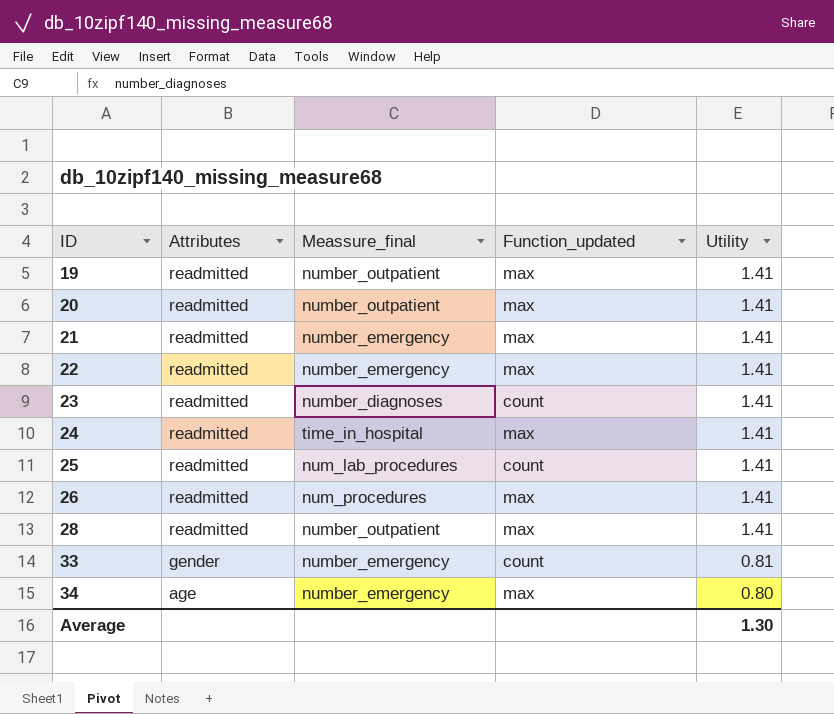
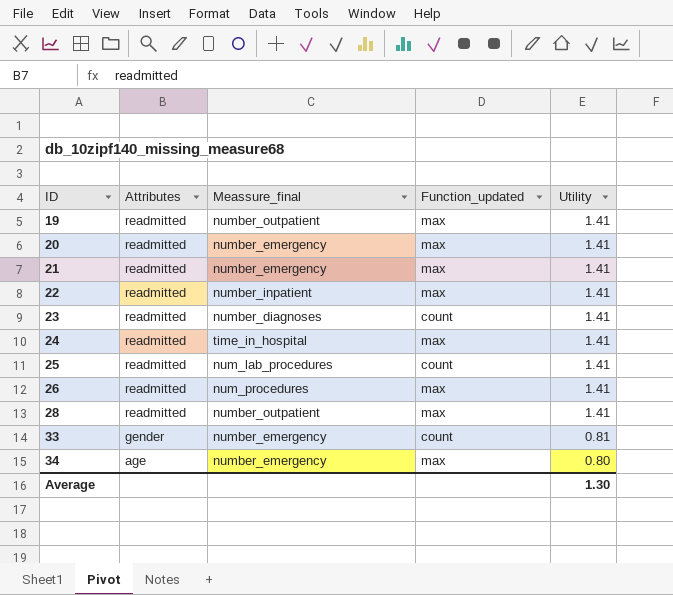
20 | Meassure_final: number_outpatient -> number_emergency
22 | Meassure_final: number_emergency -> number_inpatient

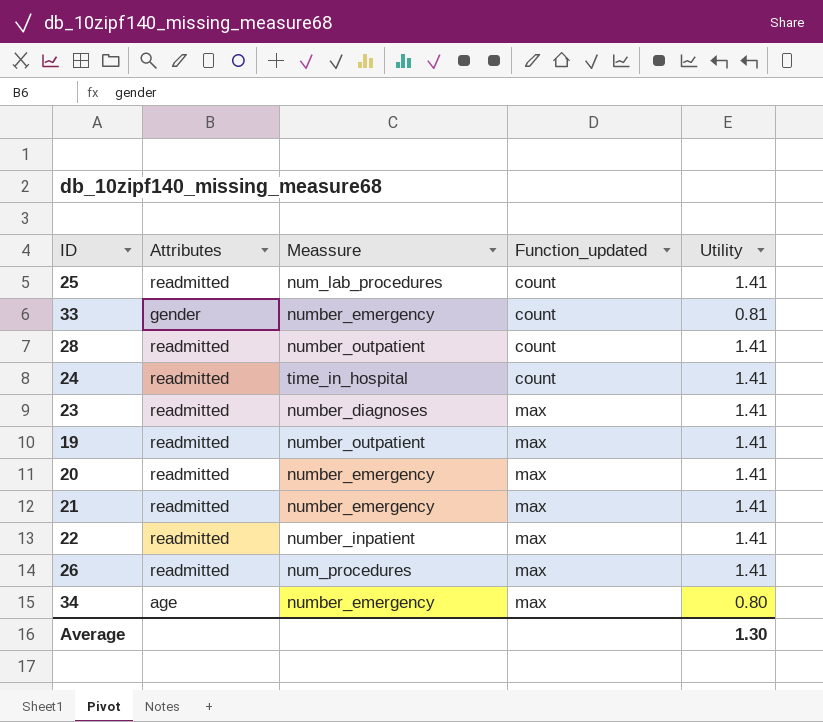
row order: ID ascending -> Function_updated ascending
column name: Meassure_final -> Meassure
28 | Function_updated: max -> count
24 | Function_updated: max -> count
23 | Function_updated: count -> max

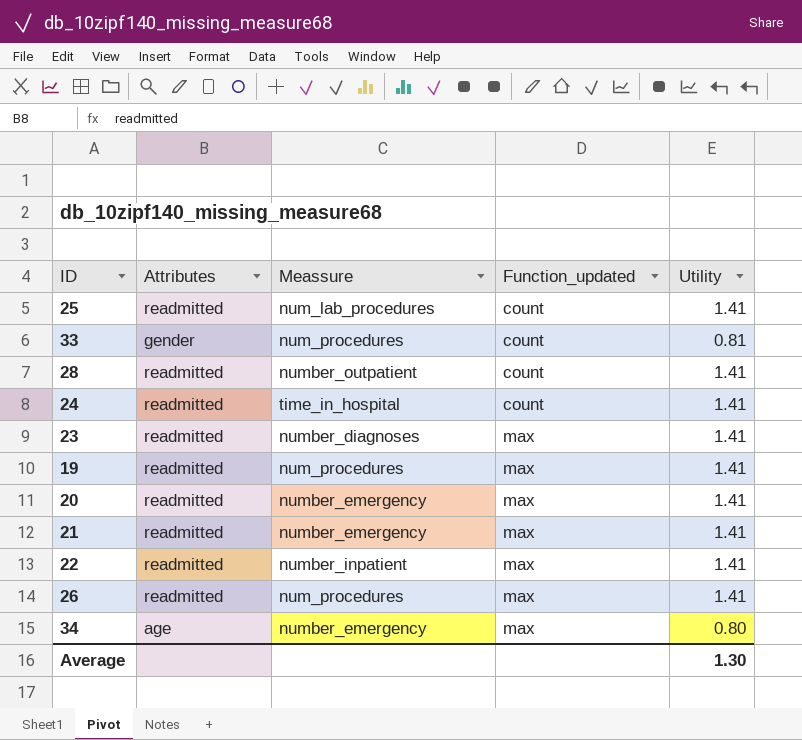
33 | Meassure: number_emergency -> num_procedures
19 | Meassure: number_outpatient -> num_procedures

